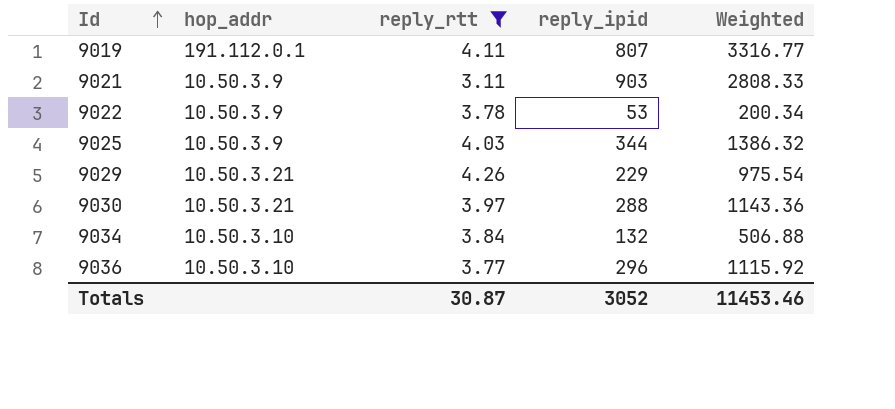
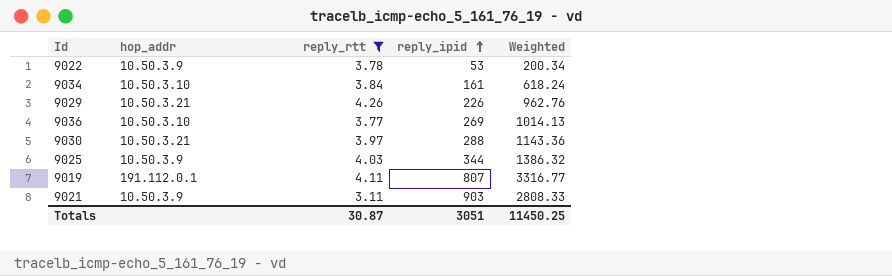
row order: Id ascending -> reply_ipid ascending
9034 | reply_ipid: 132 -> 161
9034 | Weighted: 506.88 -> 618.24
9029 | reply_ipid: 229 -> 226
9029 | Weighted: 975.54 -> 962.76
9036 | reply_ipid: 296 -> 269
9036 | Weighted: 1115.92 -> 1014.13
Totals | reply_ipid: 3052 -> 3051
Totals | Weighted: 11453.46 -> 11450.25

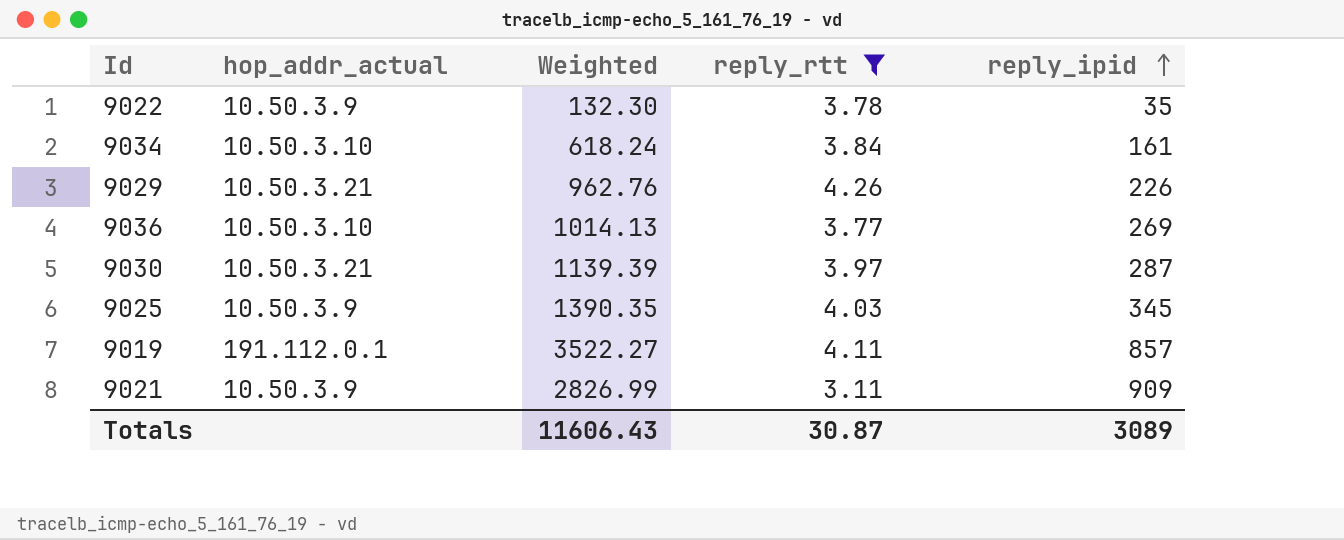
column name: hop_addr -> hop_addr_actual
column Weighted | position: 5 -> 3
9022 | Weighted: 200.34 -> 132.30
9022 | reply_ipid: 53 -> 35
9030 | Weighted: 1143.36 -> 1139.39
9030 | reply_ipid: 288 -> 287
9025 | Weighted: 1386.32 -> 1390.35
9025 | reply_ipid: 344 -> 345
9019 | Weighted: 3316.77 -> 3522.27
9019 | reply_ipid: 807 -> 857
9021 | Weighted: 2808.33 -> 2826.99
9021 | reply_ipid: 903 -> 909
Totals | Weighted: 11450.25 -> 11606.43
Totals | reply_ipid: 3051 -> 3089

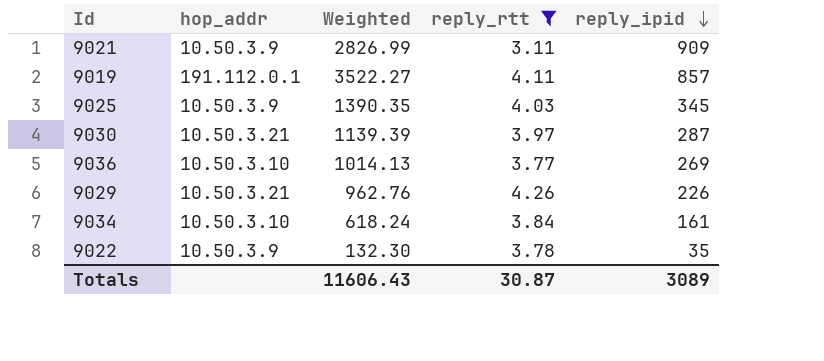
row order: reply_ipid ascending -> reply_ipid descending
column name: hop_addr_actual -> hop_addr

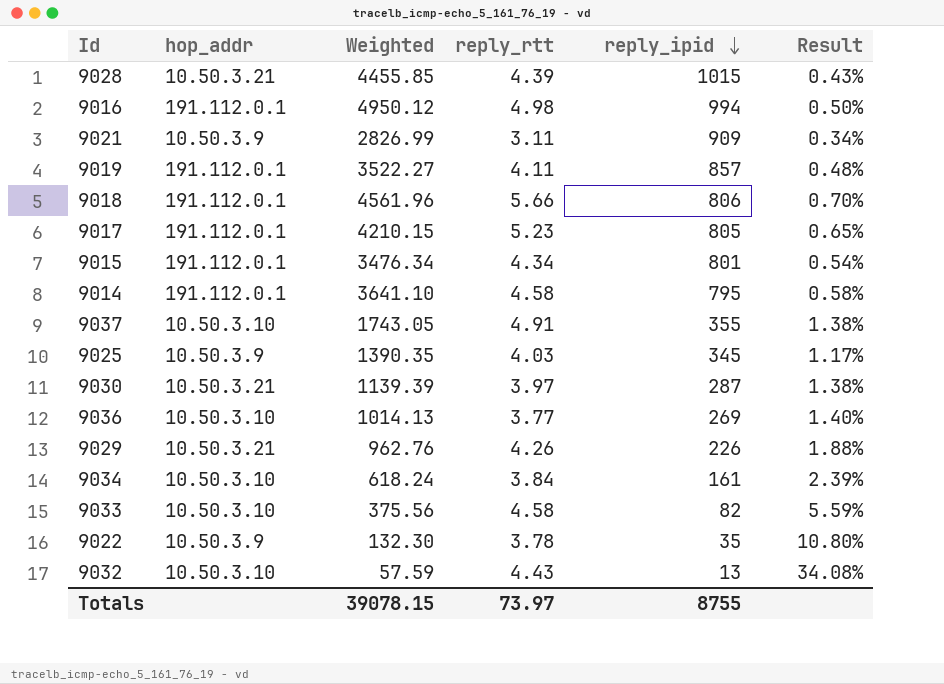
filter: reply_rtt <= 4.26 -> none
column Result | formula: none -> [reply_rtt] / [reply_ipid]
Totals | Weighted: 11606.43 -> 39078.15
Totals | reply_rtt: 30.87 -> 73.97
Totals | reply_ipid: 3089 -> 8755

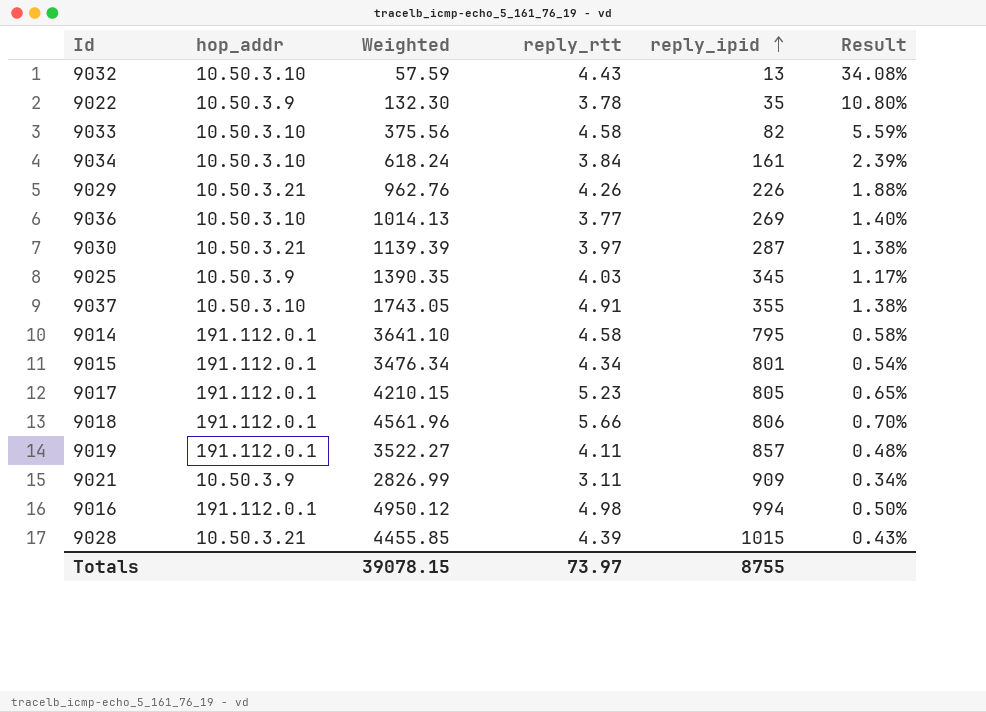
row order: reply_ipid descending -> reply_ipid ascending

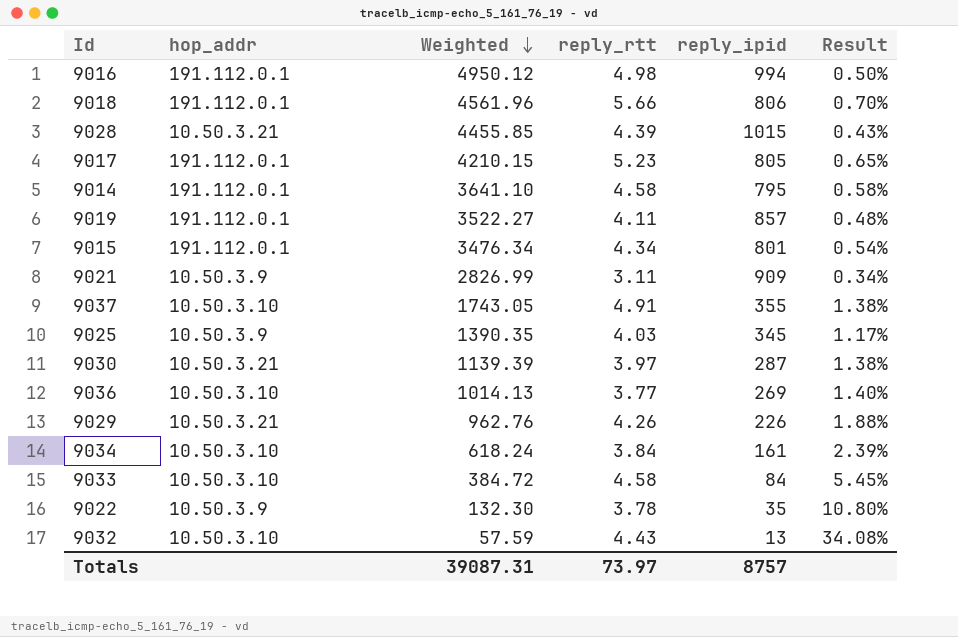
row order: reply_ipid ascending -> Weighted descending
9033 | Weighted: 375.56 -> 384.72
9033 | reply_ipid: 82 -> 84
9033 | Result: 5.59% -> 5.45%
Totals | Weighted: 39078.15 -> 39087.31
Totals | reply_ipid: 8755 -> 8757

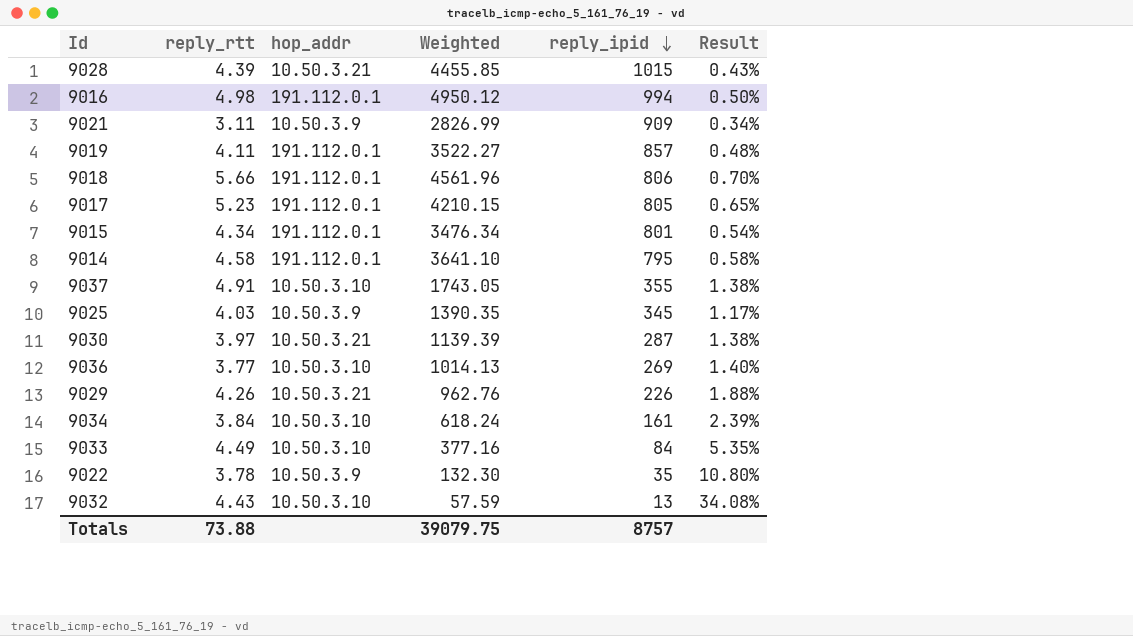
row order: Weighted descending -> reply_ipid descending
column reply_rtt | position: 4 -> 2
9033 | reply_rtt: 4.58 -> 4.49
9033 | Weighted: 384.72 -> 377.16
9033 | Result: 5.45% -> 5.35%
Totals | reply_rtt: 73.97 -> 73.88
Totals | Weighted: 39087.31 -> 39079.75

